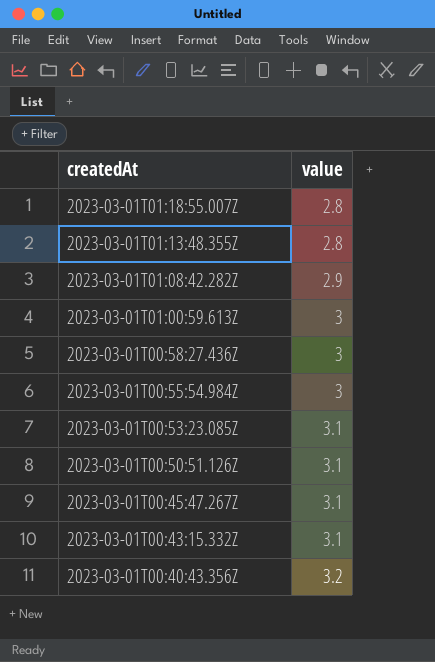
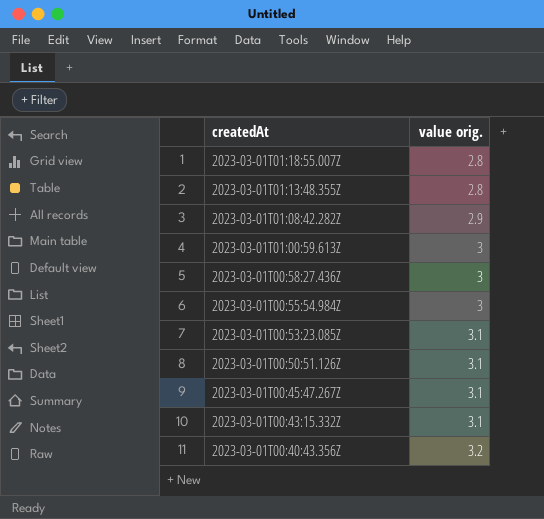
column name: value -> value orig.

